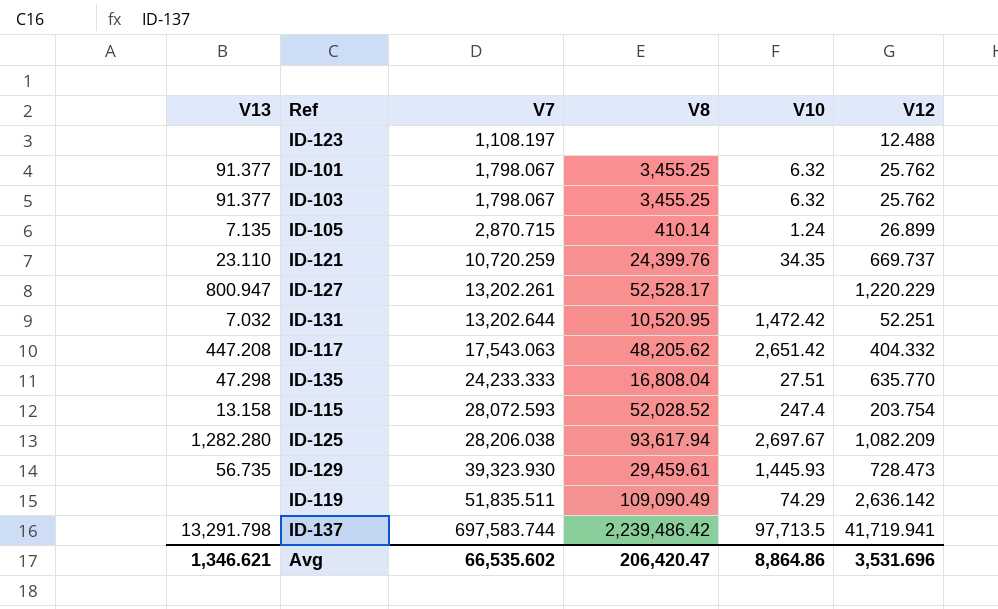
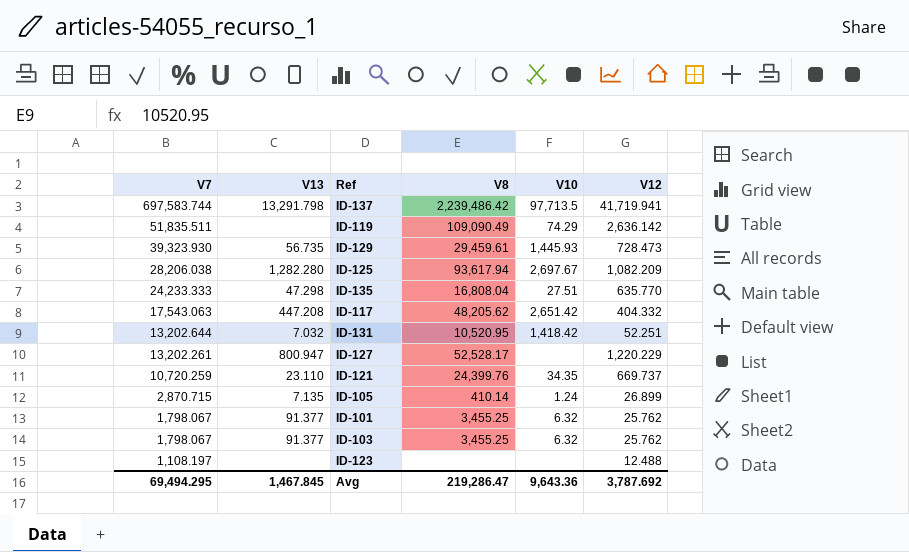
row order: V7 ascending -> V7 descending
column V7 | position: 3 -> 1
row ID-115: 13.158 | 28,072.593 | 52,028.52 | 247.4 | 203.754 -> none
ID-131 | V10: 1,472.42 -> 1,418.42
Avg | V7: 66,535.602 -> 69,494.295
Avg | V13: 1,346.621 -> 1,467.845
Avg | V8: 206,420.47 -> 219,286.47
Avg | V10: 8,864.86 -> 9,643.36
Avg | V12: 3,531.696 -> 3,787.692

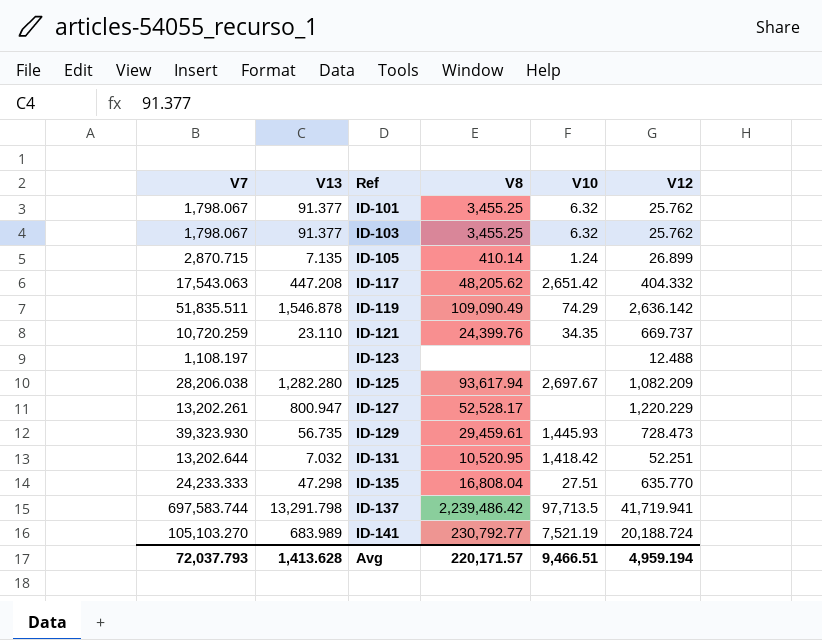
row order: V7 descending -> Ref ascending
ID-119 | V13: none -> 1,546.878
row ID-141: none -> 105,103.270 | 683.989 | 230,792.77 | 7,521.19 | 20,188.724
Avg | V7: 69,494.295 -> 72,037.793
Avg | V13: 1,467.845 -> 1,413.628
Avg | V8: 219,286.47 -> 220,171.57
Avg | V10: 9,643.36 -> 9,466.51
Avg | V12: 3,787.692 -> 4,959.194

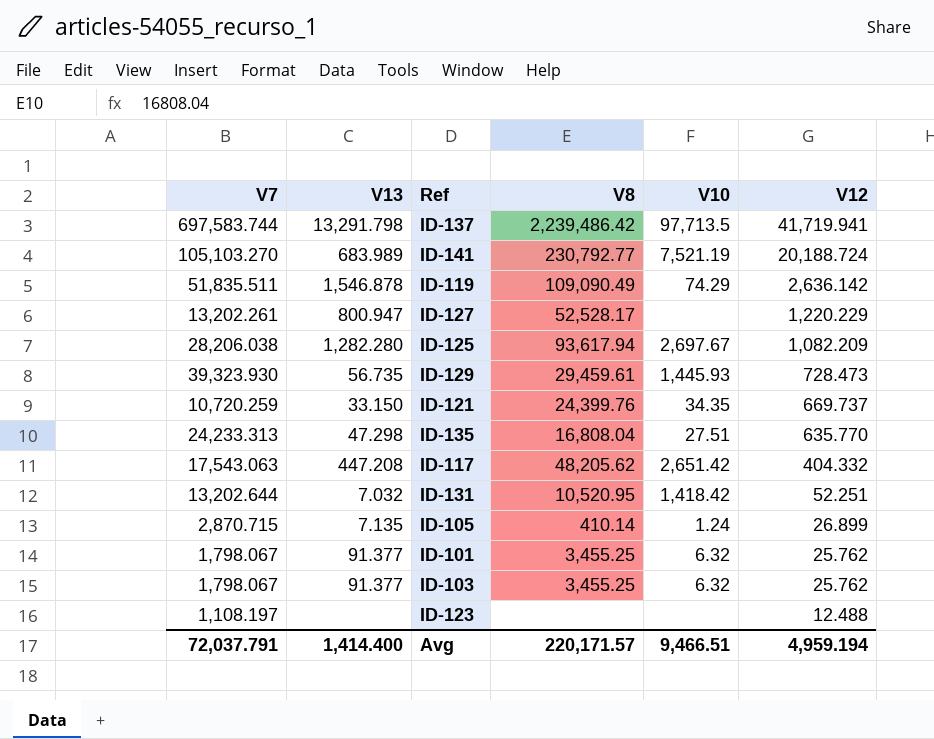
row order: Ref ascending -> V12 descending
ID-121 | V13: 23.110 -> 33.150
ID-135 | V7: 24,233.333 -> 24,233.313
Avg | V7: 72,037.793 -> 72,037.791
Avg | V13: 1,413.628 -> 1,414.400

